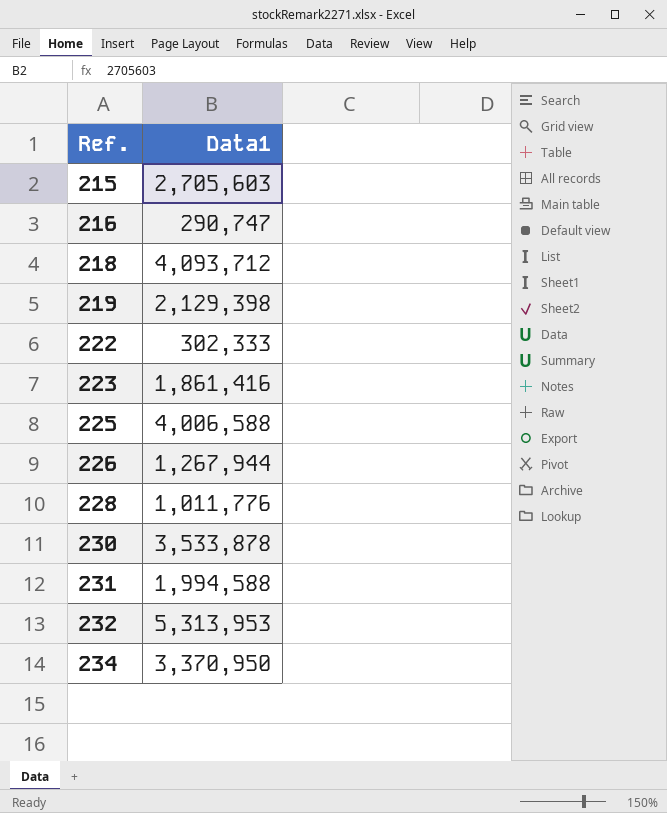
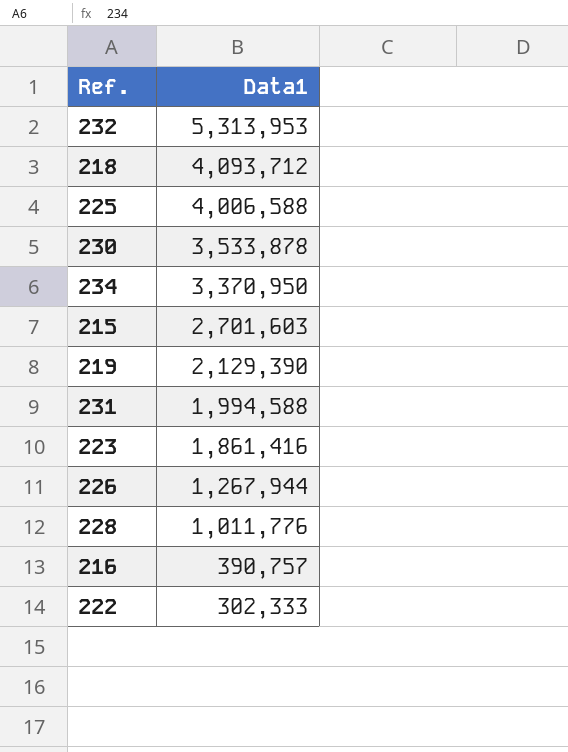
row order: Ref. ascending -> Data1 descending
215 | Data1: 2,705,603 -> 2,701,603
219 | Data1: 2,129,398 -> 2,129,390
216 | Data1: 290,747 -> 390,757

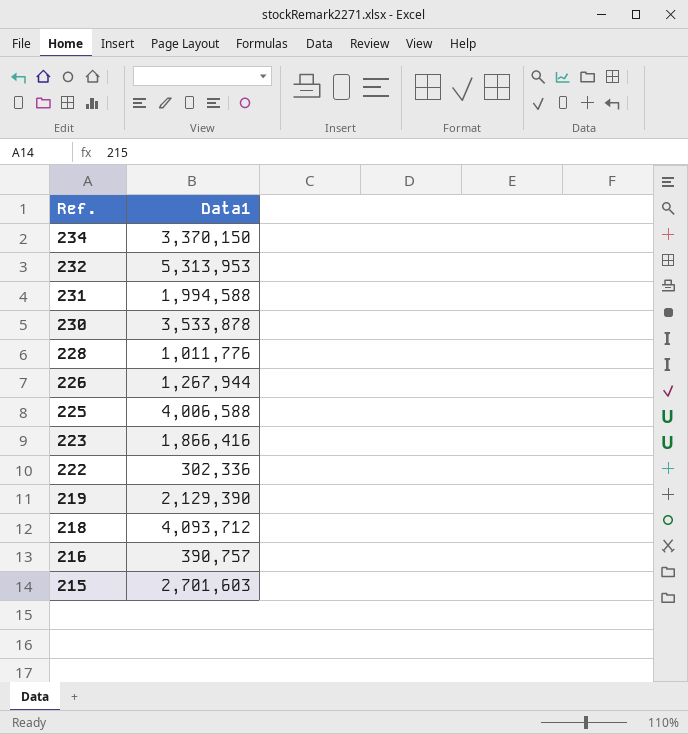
row order: Data1 descending -> Ref. descending
234 | Data1: 3,370,950 -> 3,370,150
223 | Data1: 1,861,416 -> 1,866,416
222 | Data1: 302,333 -> 302,336

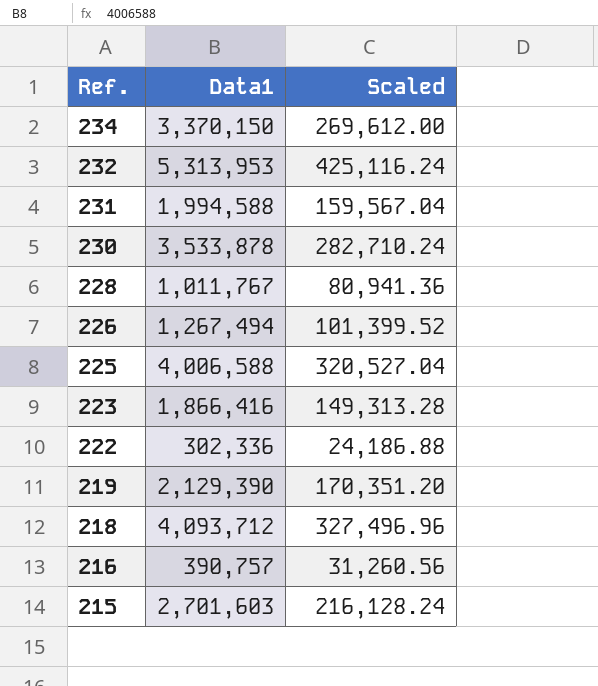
column Scaled | formula: none -> [Data1] * 0.08
228 | Data1: 1,011,776 -> 1,011,767
226 | Data1: 1,267,944 -> 1,267,494

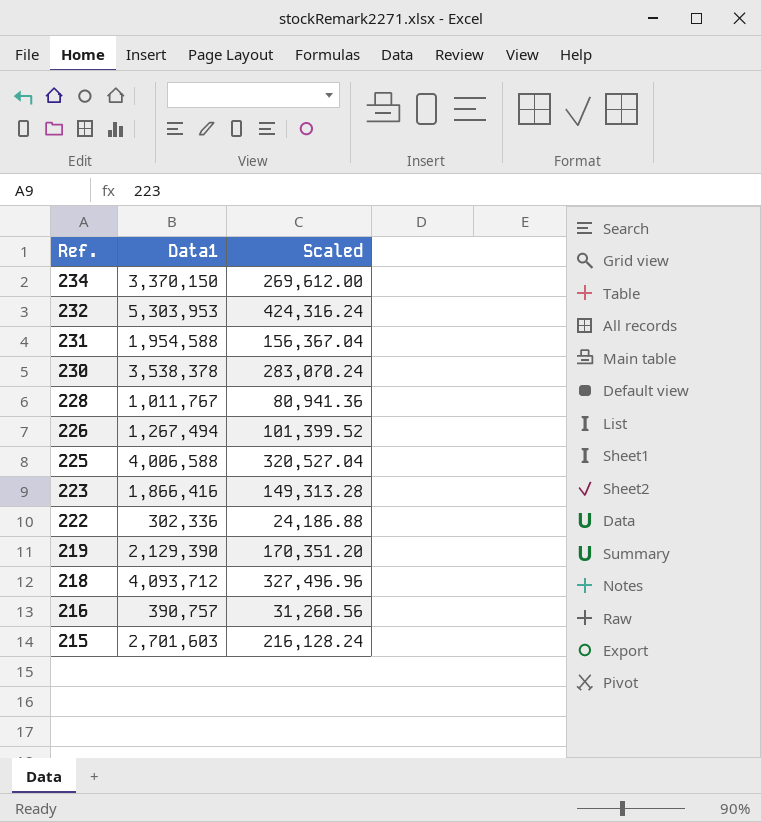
232 | Data1: 5,313,953 -> 5,303,953
232 | Scaled: 425,116.24 -> 424,316.24
231 | Data1: 1,994,588 -> 1,954,588
231 | Scaled: 159,567.04 -> 156,367.04
230 | Data1: 3,533,878 -> 3,538,378
230 | Scaled: 282,710.24 -> 283,070.24

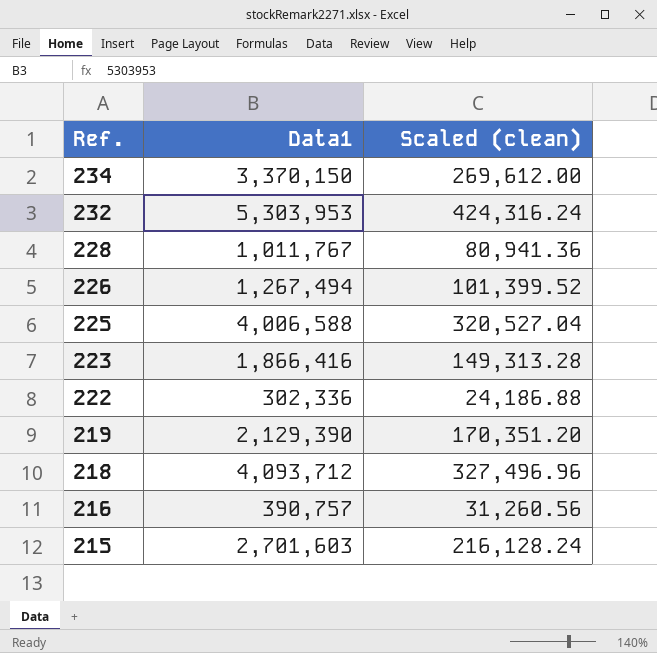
column name: Scaled -> Scaled (clean)
row 231: 1,954,588 | 156,367.04 -> none
row 230: 3,538,378 | 283,070.24 -> none

